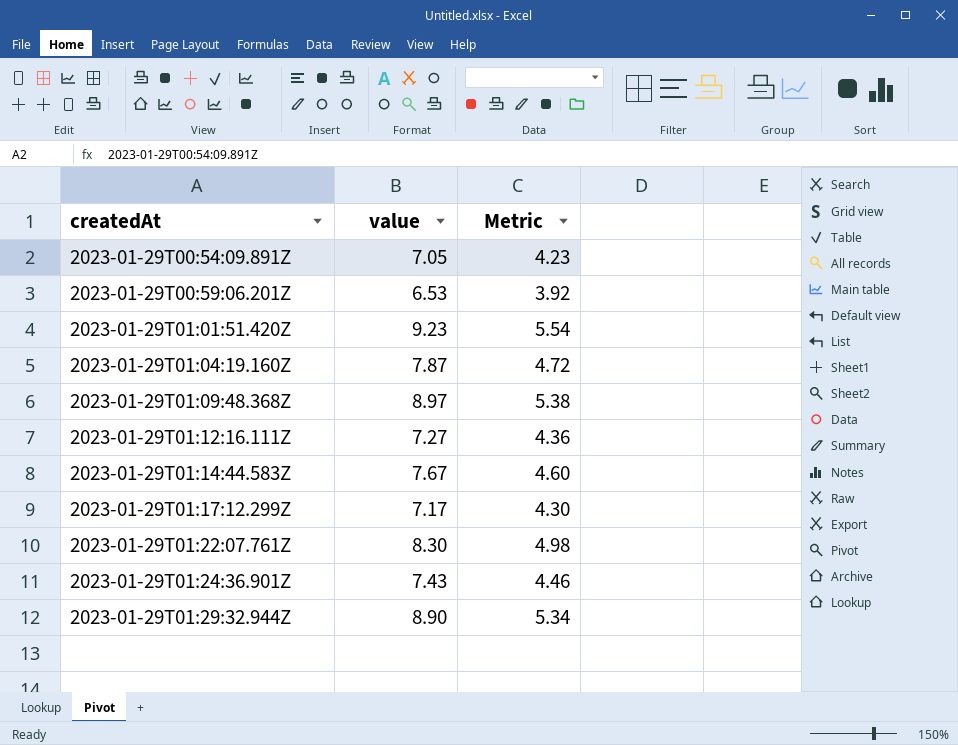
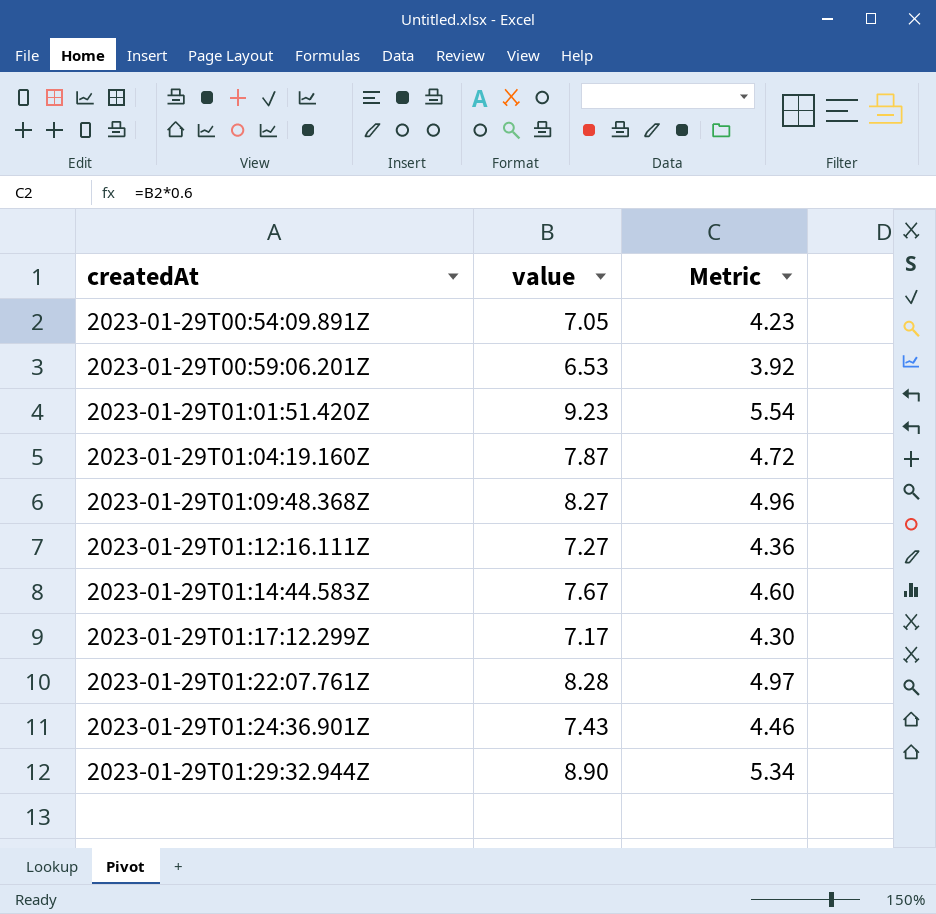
2023-01-29T01:09:48.368Z | value: 8.97 -> 8.27
2023-01-29T01:09:48.368Z | Metric: 5.38 -> 4.96
2023-01-29T01:22:07.761Z | value: 8.30 -> 8.28
2023-01-29T01:22:07.761Z | Metric: 4.98 -> 4.97

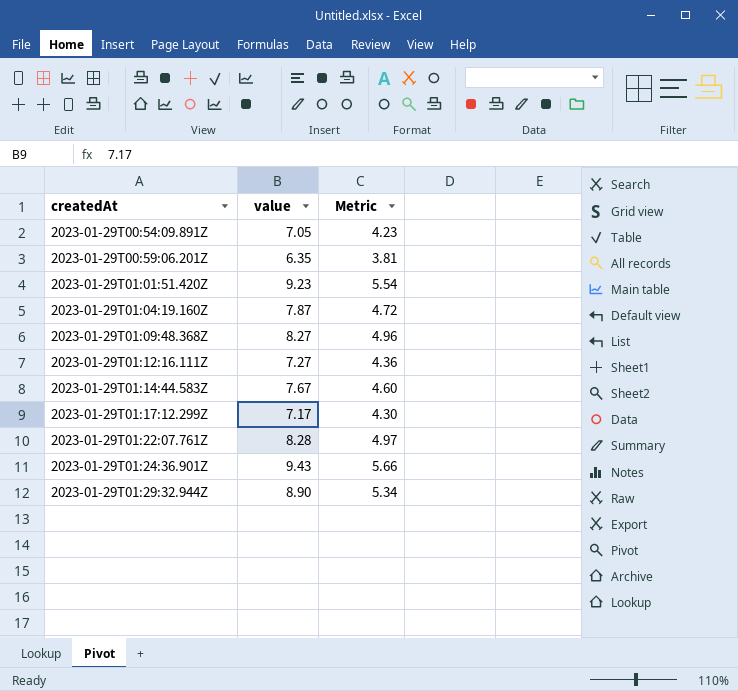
2023-01-29T00:59:06.201Z | value: 6.53 -> 6.35
2023-01-29T00:59:06.201Z | Metric: 3.92 -> 3.81
2023-01-29T01:24:36.901Z | value: 7.43 -> 9.43
2023-01-29T01:24:36.901Z | Metric: 4.46 -> 5.66

